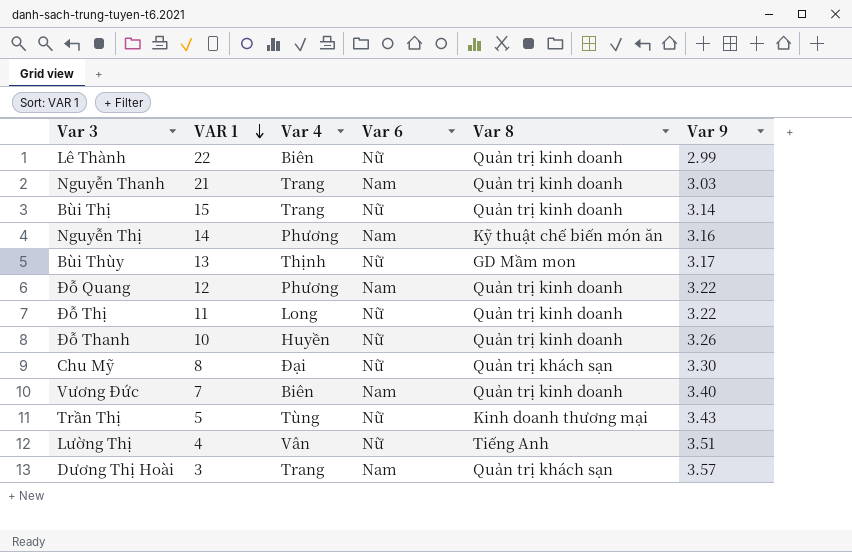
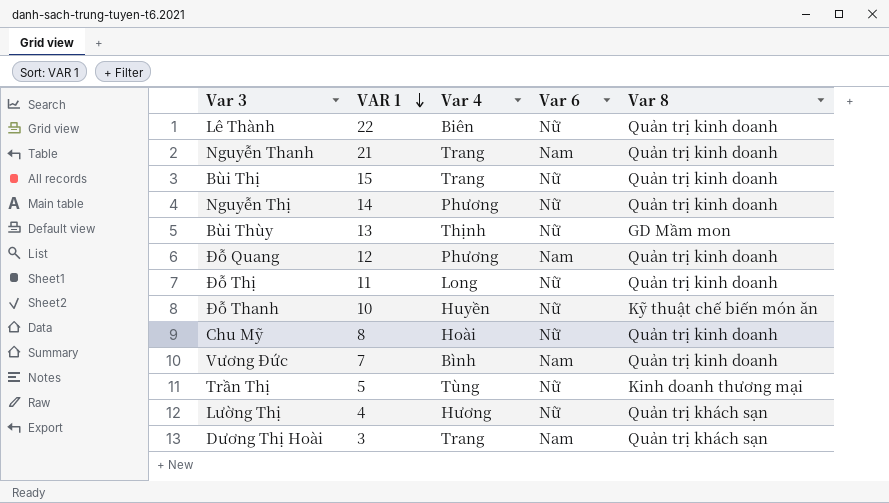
column Var 9 | position: 6 -> none
Nguyễn Thị | Var 6: Nam -> Nữ
Nguyễn Thị | Var 8: Kỹ thuật chế biến món ăn -> Quản trị kinh doanh
Đỗ Thanh | Var 8: Quản trị kinh doanh -> Kỹ thuật chế biến món ăn
Chu Mỹ | Var 4: Đại -> Hoài
Chu Mỹ | Var 8: Quản trị khách sạn -> Quản trị kinh doanh
Vương Đức | Var 4: Biên -> Bình
Lường Thị | Var 4: Vân -> Hương
Lường Thị | Var 8: Tiếng Anh -> Quản trị khách sạn

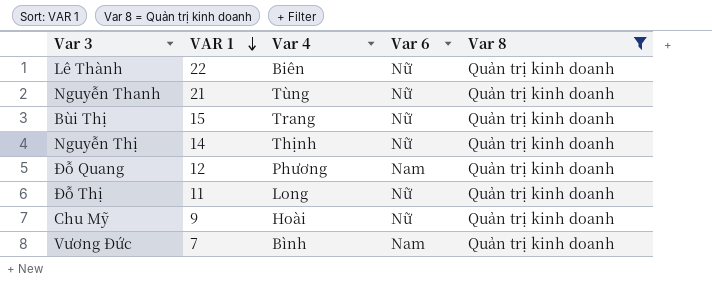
filter: none -> Var 8 = Quản trị kinh doanh
Nguyễn Thanh | Var 4: Trang -> Tùng
Nguyễn Thanh | Var 6: Nam -> Nữ
Nguyễn Thị | Var 4: Phương -> Thịnh
Chu Mỹ | VAR 1: 8 -> 9

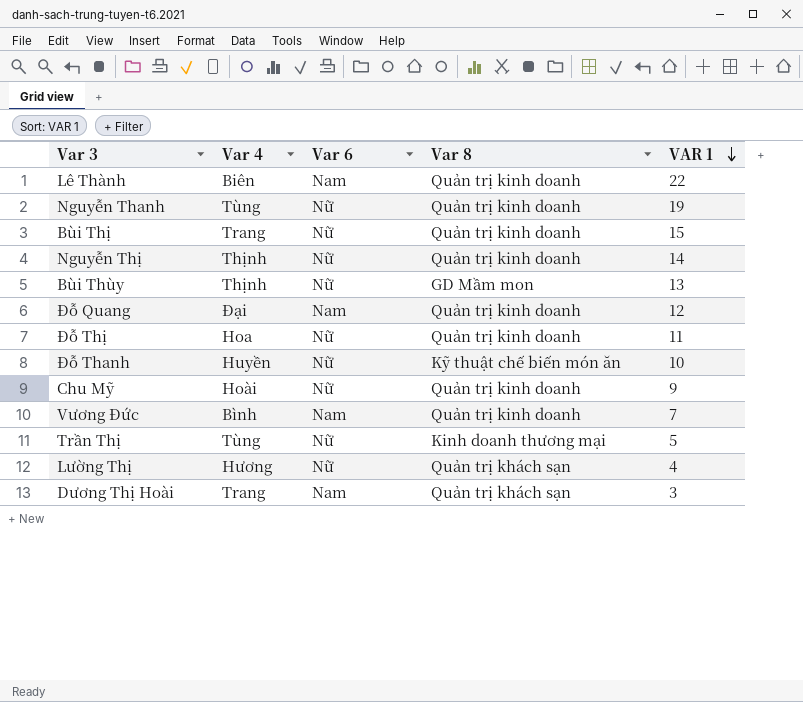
filter: Var 8 = Quản trị kinh doanh -> none
column VAR 1 | position: 2 -> 5
Lê Thành | Var 6: Nữ -> Nam
Nguyễn Thanh | VAR 1: 21 -> 19
Đỗ Quang | Var 4: Phương -> Đại
Đỗ Thị | Var 4: Long -> Hoa

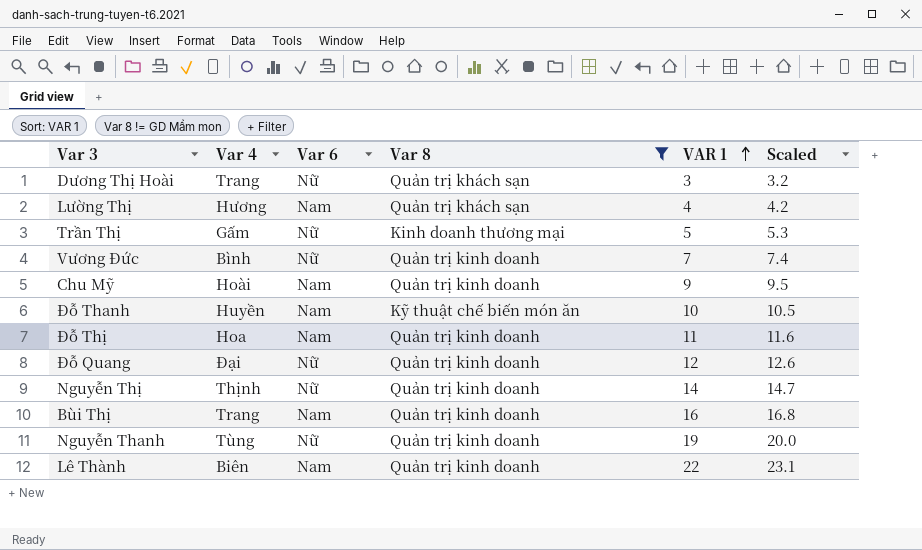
filter: none -> Var 8 != GD Mầm mon
row order: VAR 1 descending -> VAR 1 ascending
column Scaled | formula: none -> [VAR 1] * 1.05
Dương Thị Hoài | Var 6: Nam -> Nữ
Lường Thị | Var 6: Nữ -> Nam
Trần Thị | Var 4: Tùng -> Gấm
Vương Đức | Var 6: Nam -> Nữ
Chu Mỹ | Var 6: Nữ -> Nam
Đỗ Thanh | Var 6: Nữ -> Nam
Đỗ Thị | Var 6: Nữ -> Nam
Đỗ Quang | Var 6: Nam -> Nữ
Bùi Thị | Var 6: Nữ -> Nam
Bùi Thị | VAR 1: 15 -> 16

